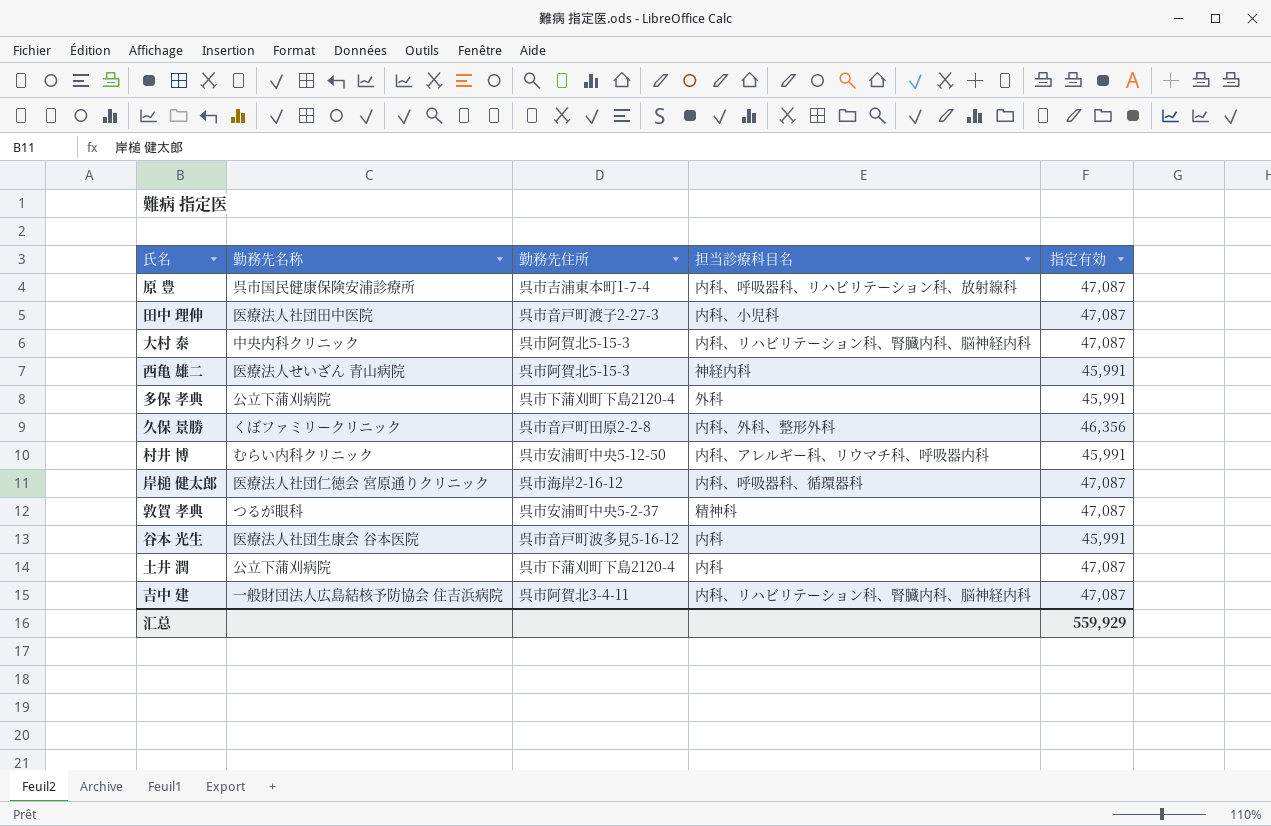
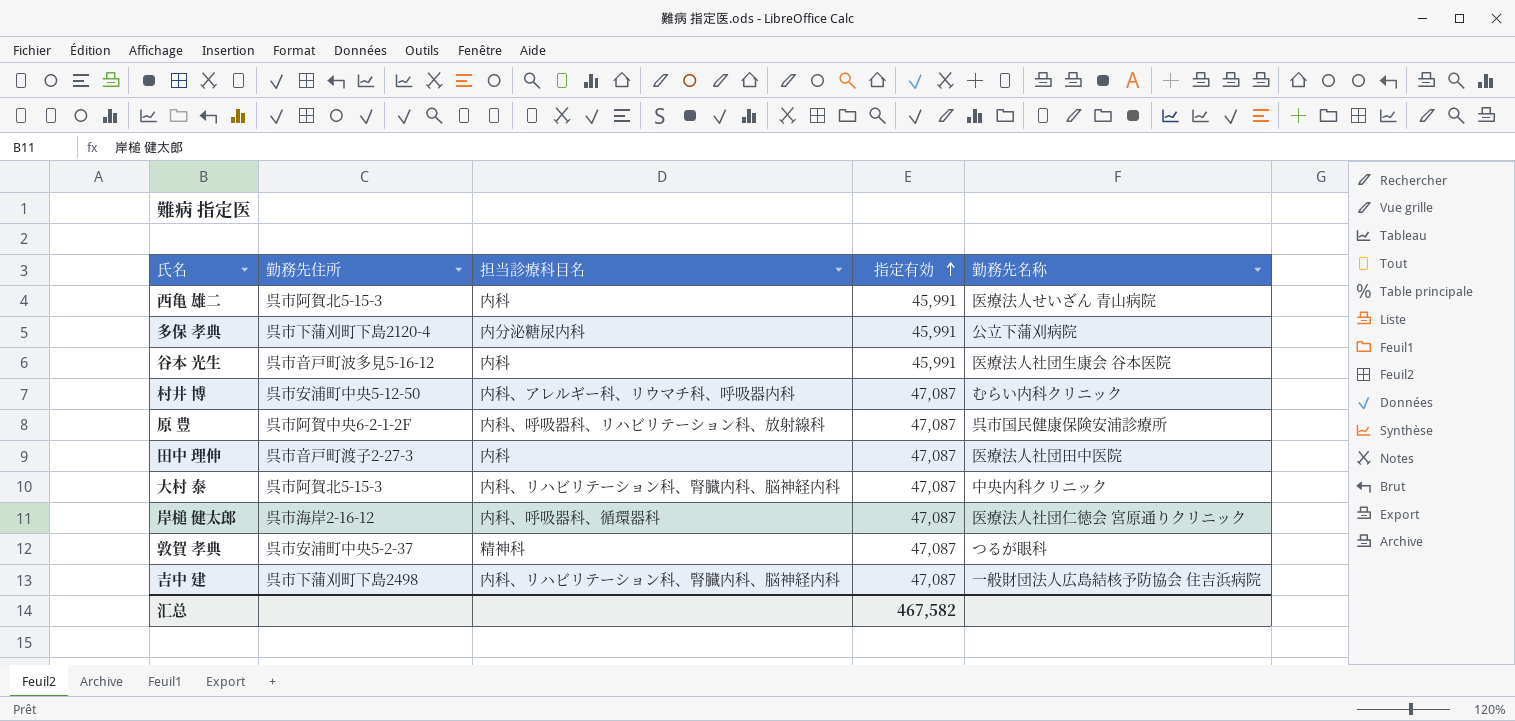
row order: none -> 指定有効 ascending
column 勤務先名称 | position: 2 -> 5
row 久保 景勝: くぼファミリークリニック | 呉市音戸町田原2-2-8 | 内科、外科、整形外科 | 46,356 -> none
row 土井 潤: 公立下蒲刈病院 | 呉市下蒲刈町下島2120-4 | 内科 | 47,087 -> none
西亀 雄二 | 担当診療科目名: 神経内科 -> 内科
多保 孝典 | 担当診療科目名: 外科 -> 内分泌糖尿内科
村井 博 | 指定有効: 45,991 -> 47,087
原 豊 | 勤務先住所: 呉市吉浦東本町1-7-4 -> 呉市阿賀中央6-2-1-2F
田中 理伸 | 担当診療科目名: 内科、小児科 -> 内科
吉中 建 | 勤務先住所: 呉市阿賀北3-4-11 -> 呉市下蒲刈町下島2498
汇总 | 指定有効: 559,929 -> 467,582

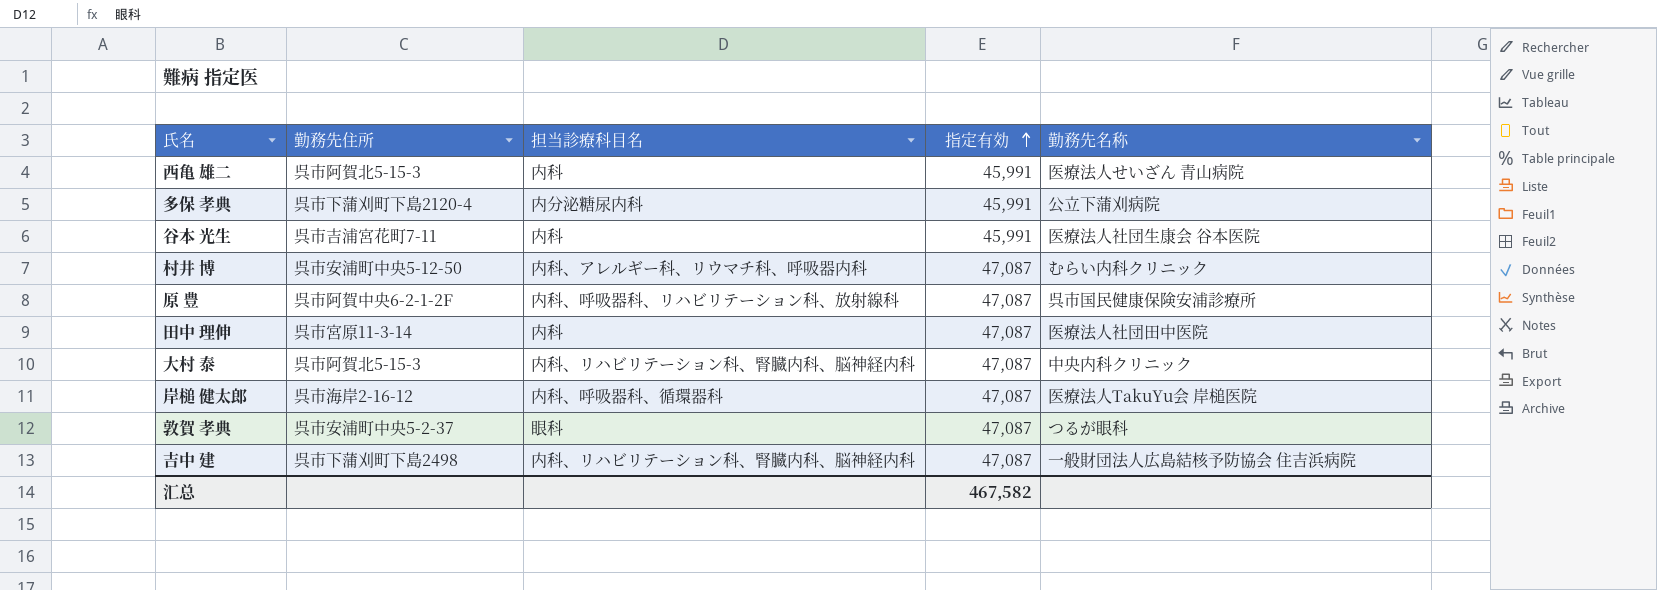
谷本 光生 | 勤務先住所: 呉市音戸町波多見5-16-12 -> 呉市吉浦宮花町7-11
田中 理伸 | 勤務先住所: 呉市音戸町渡子2-27-3 -> 呉市宮原11-3-14
岸槌 健太郎 | 勤務先名称: 医療法人社団仁徳会 宮原通りクリニック -> 医療法人TakuYu会 岸槌医院
敦賀 孝典 | 担当診療科目名: 精神科 -> 眼科

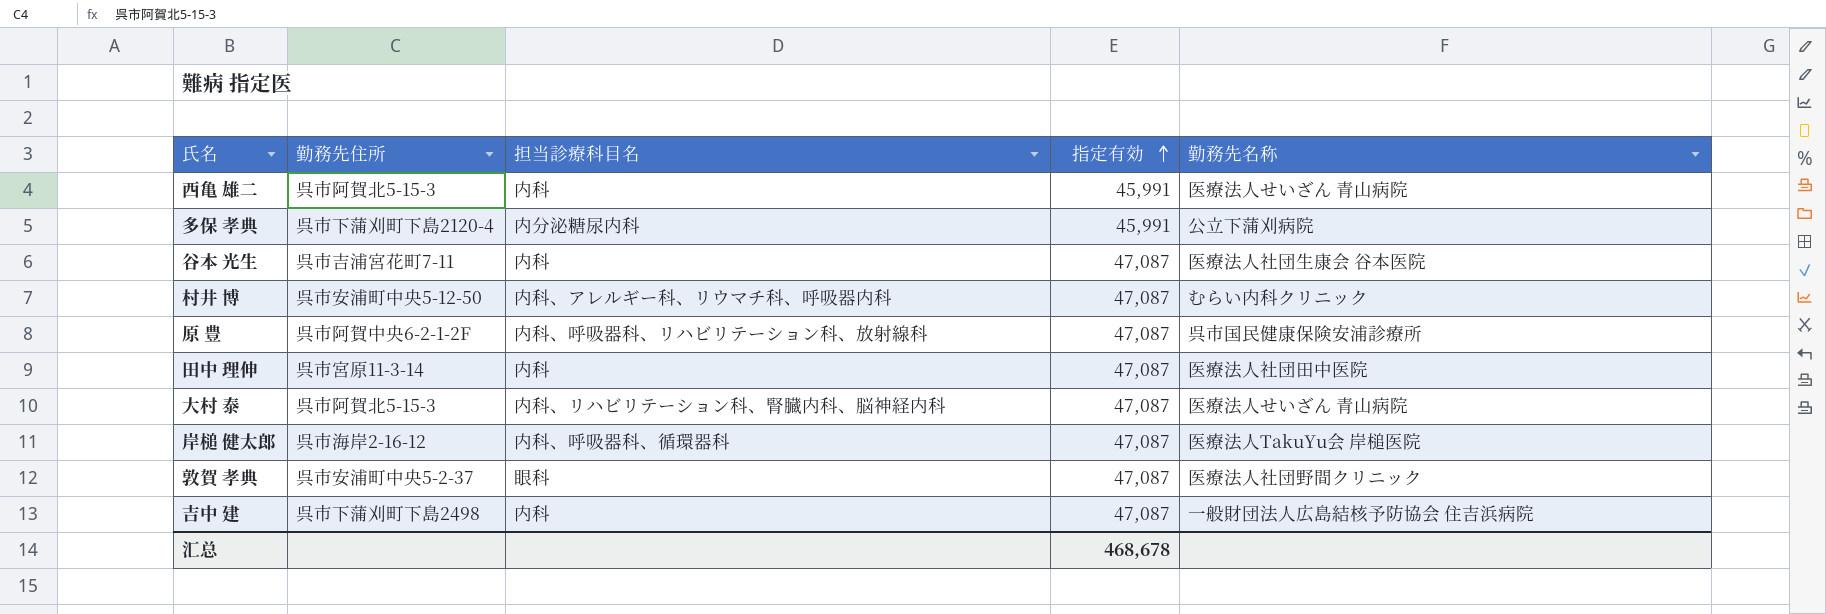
谷本 光生 | 指定有効: 45,991 -> 47,087
大村 泰 | 勤務先名称: 中央内科クリニック -> 医療法人せいざん 青山病院
敦賀 孝典 | 勤務先名称: つるが眼科 -> 医療法人社団野間クリニック
吉中 建 | 担当診療科目名: 内科、リハビリテーション科、腎臓内科、脳神経内科 -> 内科
汇总 | 指定有効: 467,582 -> 468,678

